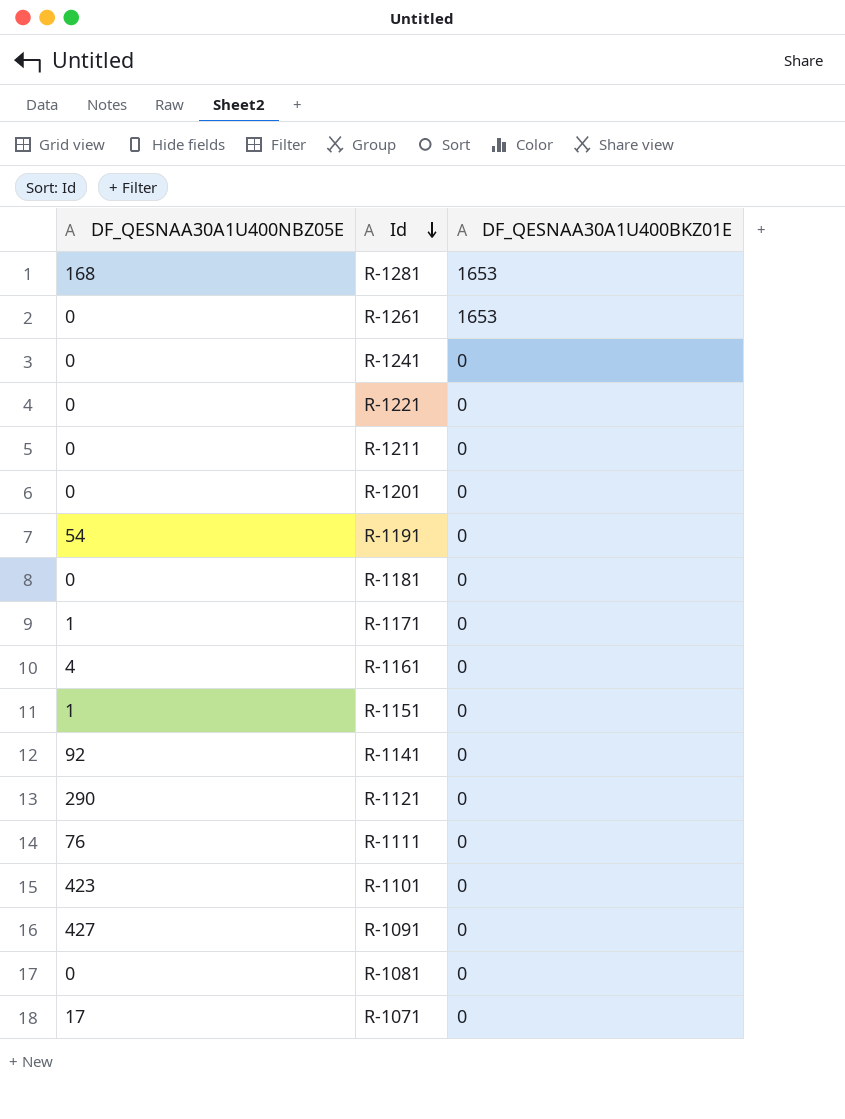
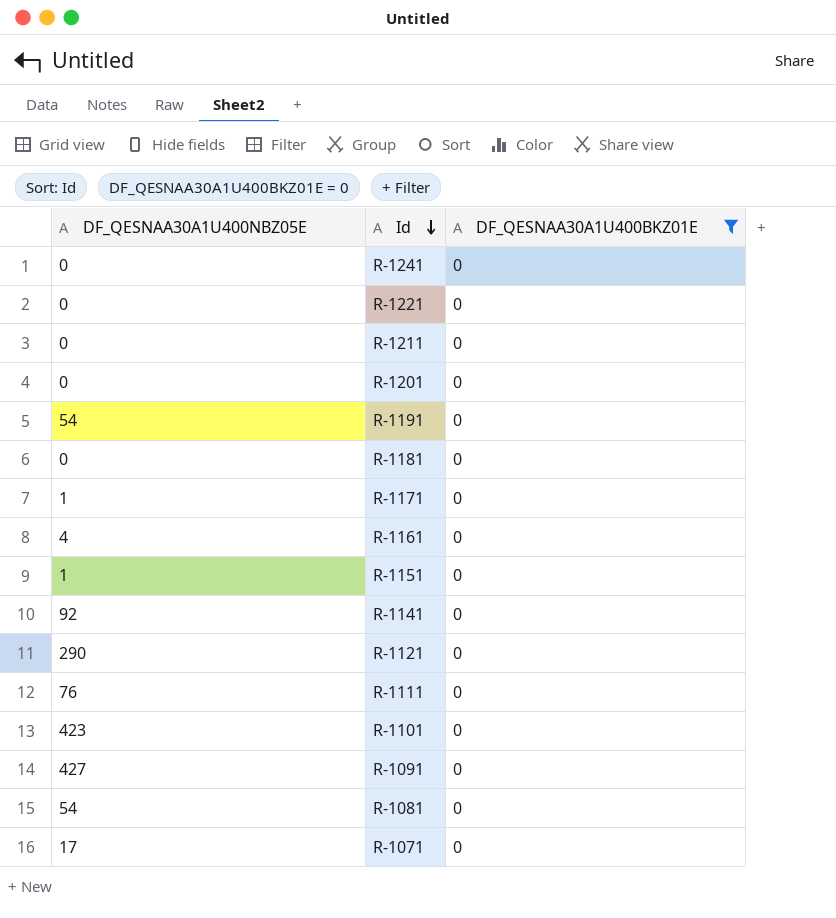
filter: none -> DF_QESNAA30A1U400BKZ01E = 0
R-1081 | DF_QESNAA30A1U400NBZ05E: 0 -> 54

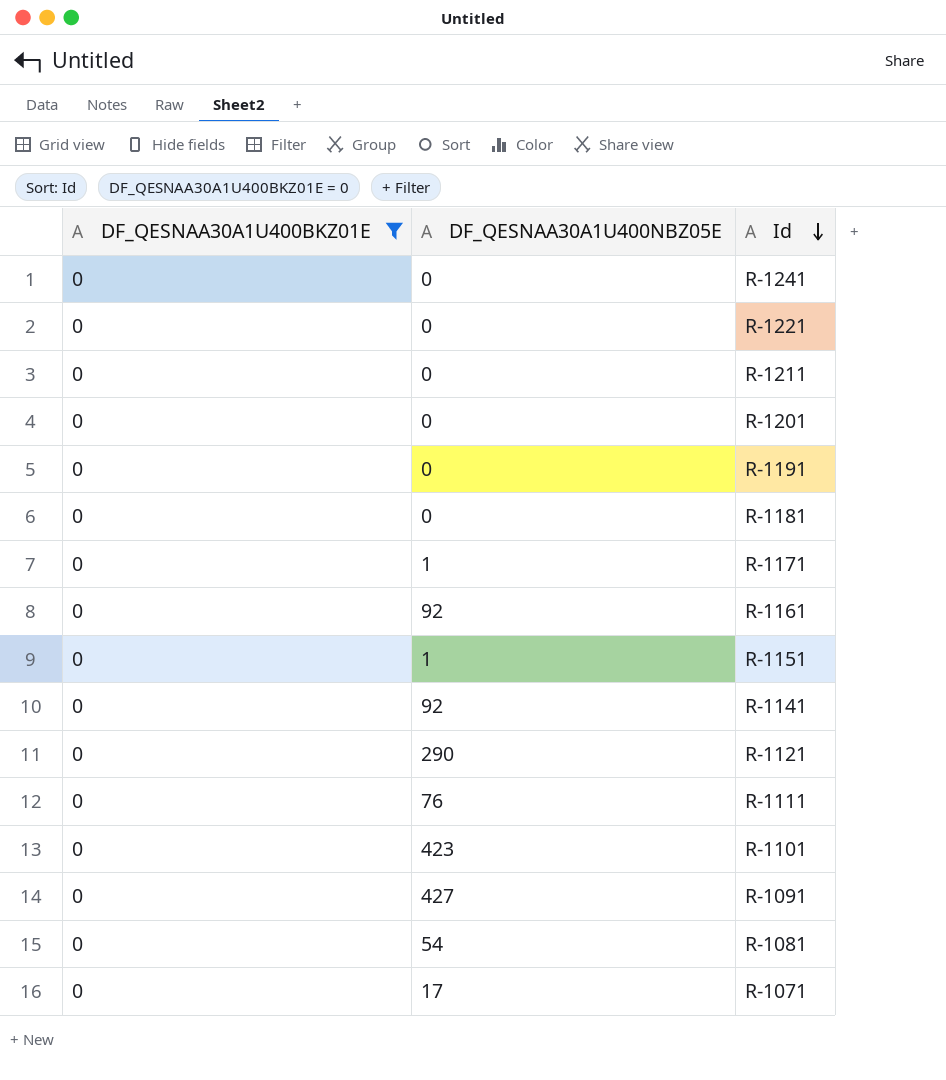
column DF_QESNAA30A1U400BKZ01E | position: 3 -> 1
R-1191 | DF_QESNAA30A1U400NBZ05E: 54 -> 0
R-1161 | DF_QESNAA30A1U400NBZ05E: 4 -> 92

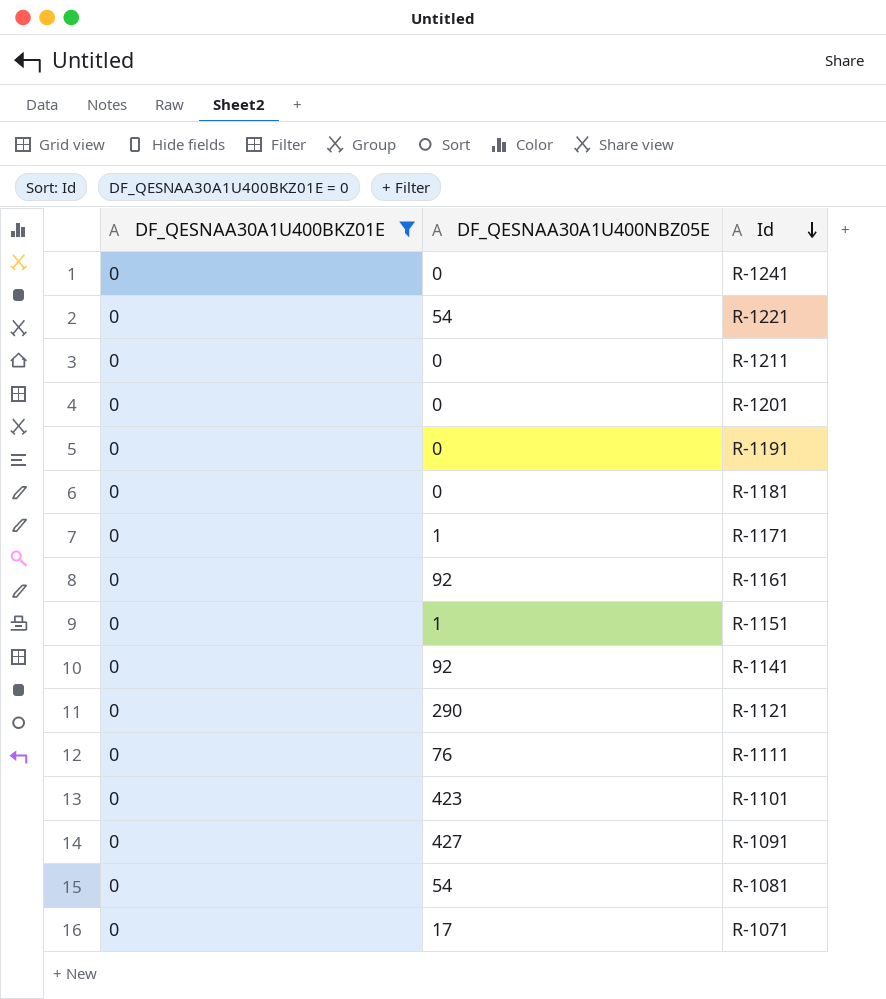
R-1221 | DF_QESNAA30A1U400NBZ05E: 0 -> 54

